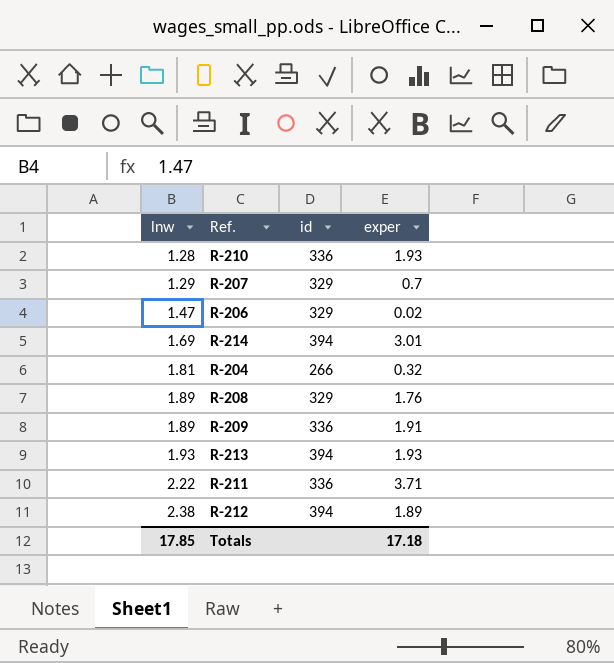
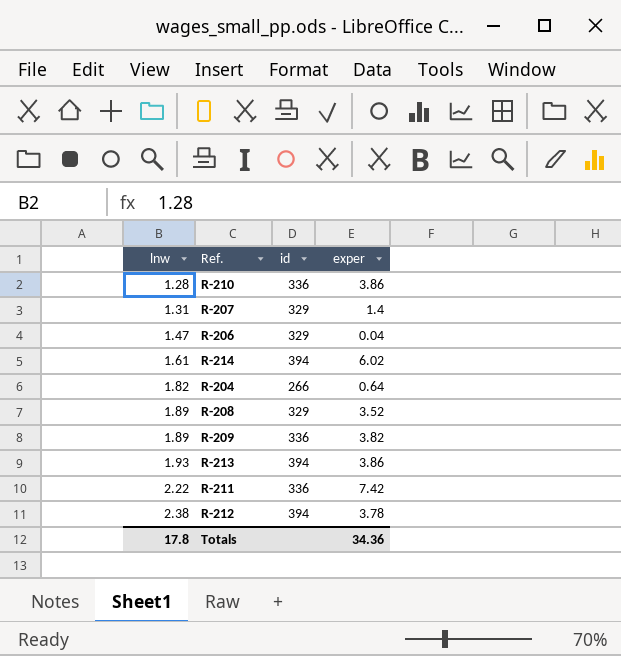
R-210 | exper: 1.93 -> 3.86
R-207 | lnw: 1.29 -> 1.31
R-207 | exper: 0.7 -> 1.4
R-206 | exper: 0.02 -> 0.04
R-214 | lnw: 1.69 -> 1.61
R-214 | exper: 3.01 -> 6.02
R-204 | lnw: 1.81 -> 1.82
R-204 | exper: 0.32 -> 0.64
R-208 | exper: 1.76 -> 3.52
R-209 | exper: 1.91 -> 3.82
R-213 | exper: 1.93 -> 3.86
R-211 | exper: 3.71 -> 7.42
R-212 | exper: 1.89 -> 3.78
Totals | lnw: 17.85 -> 17.8
Totals | exper: 17.18 -> 34.36

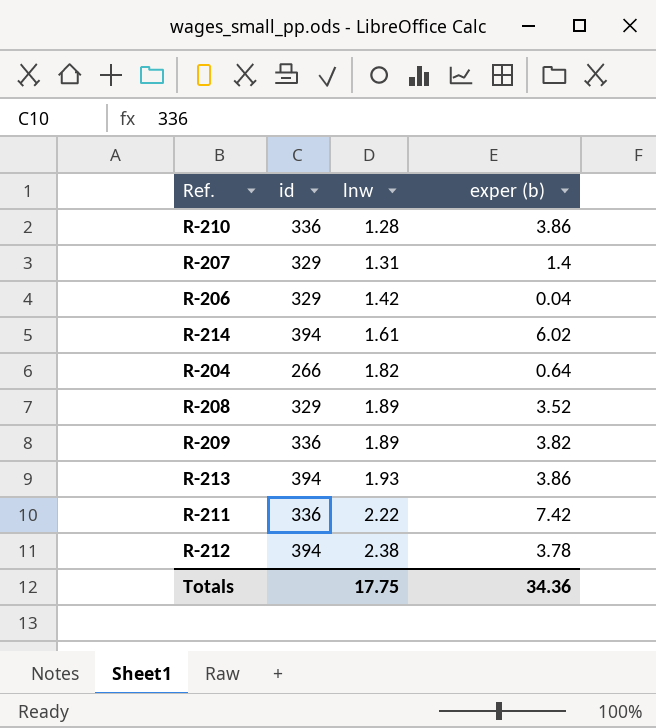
column lnw | position: 1 -> 3
column name: exper -> exper (b)
R-206 | lnw: 1.47 -> 1.42
Totals | lnw: 17.8 -> 17.75

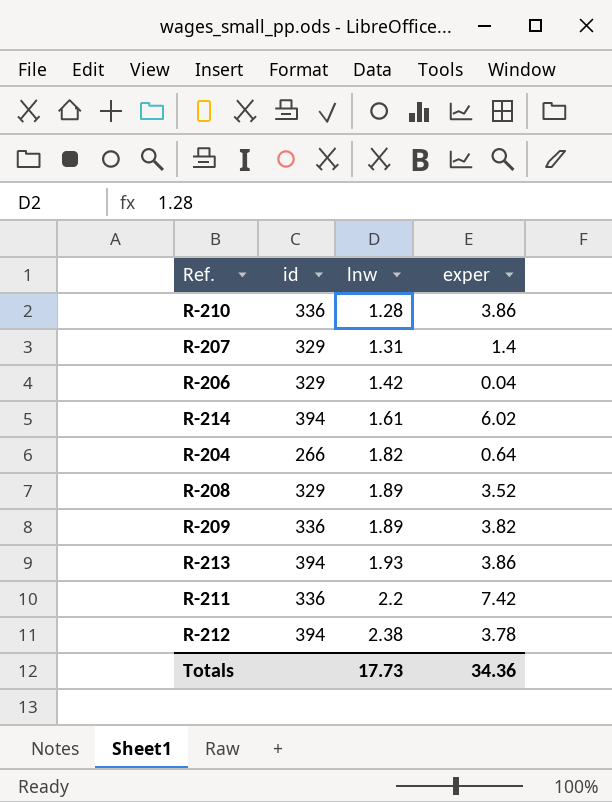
column name: exper (b) -> exper
R-211 | lnw: 2.22 -> 2.2
Totals | lnw: 17.75 -> 17.73

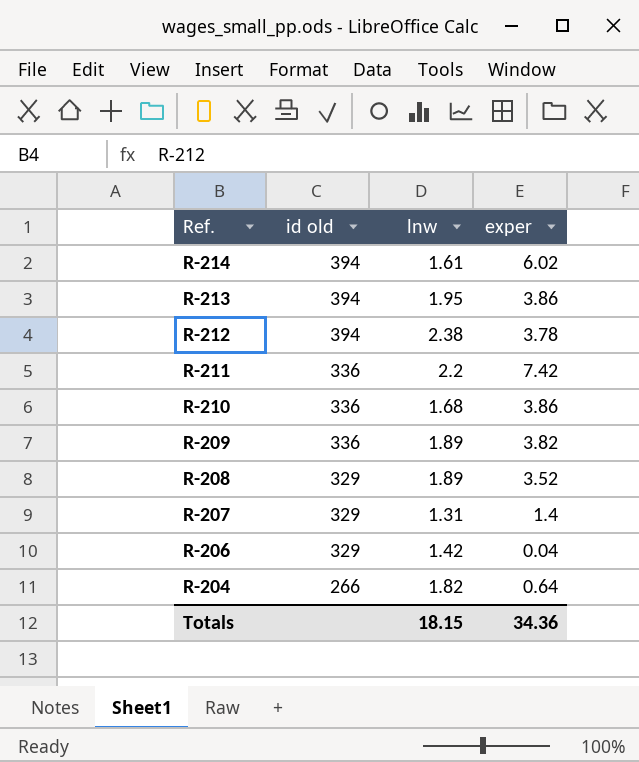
row order: lnw ascending -> Ref. descending
column name: id -> id old
R-213 | lnw: 1.93 -> 1.95
R-210 | lnw: 1.28 -> 1.68
Totals | lnw: 17.73 -> 18.15

